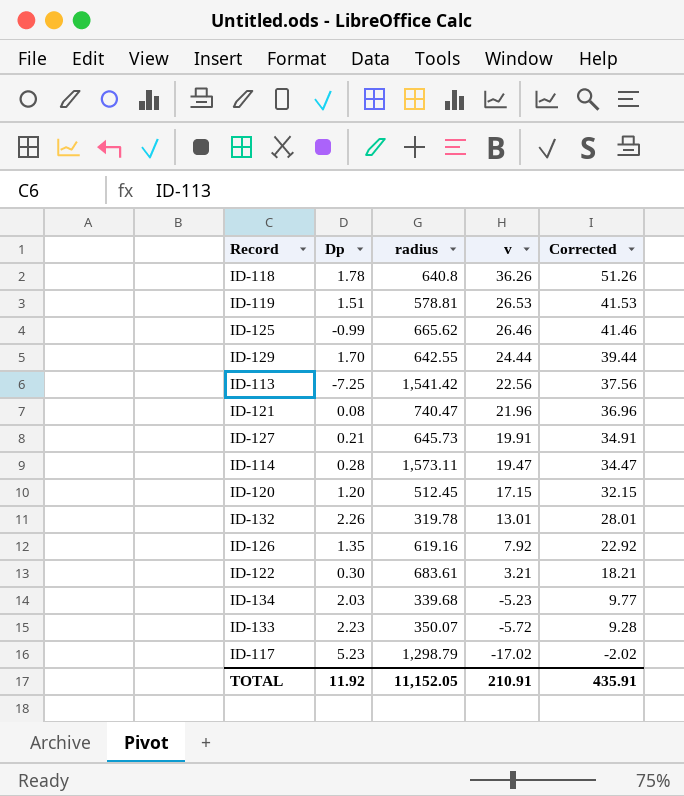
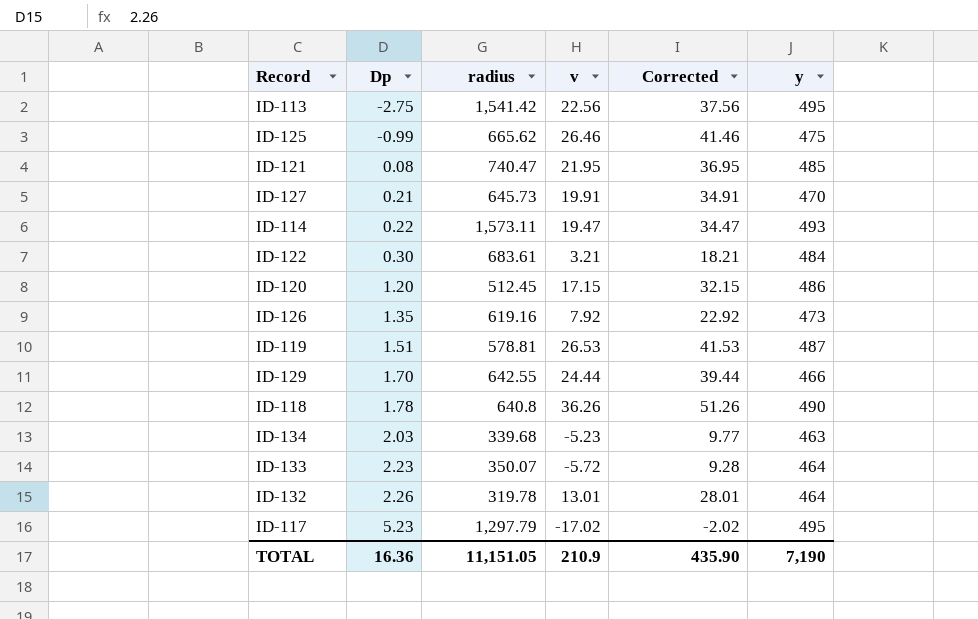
row order: v descending -> Dp ascending
column y | position: none -> 6
ID-113 | Dp: -7.25 -> -2.75
ID-121 | v: 21.96 -> 21.95
ID-121 | Corrected: 36.96 -> 36.95
ID-114 | Dp: 0.28 -> 0.22
ID-117 | radius: 1,298.79 -> 1,297.79
TOTAL | Dp: 11.92 -> 16.36
TOTAL | radius: 11,152.05 -> 11,151.05
TOTAL | v: 210.91 -> 210.9
TOTAL | Corrected: 435.91 -> 435.90

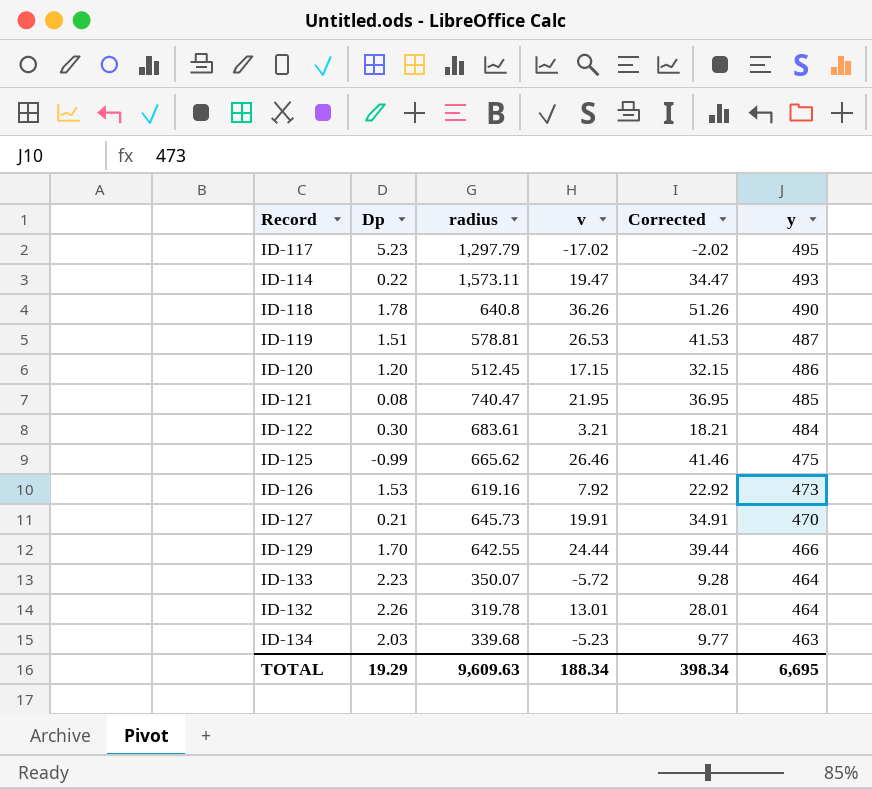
row order: Dp ascending -> y descending
row ID-113: -2.75 | 1,541.42 | 22.56 | 37.56 | 495 -> none
ID-126 | Dp: 1.35 -> 1.53
TOTAL | Dp: 16.36 -> 19.29
TOTAL | radius: 11,151.05 -> 9,609.63
TOTAL | v: 210.9 -> 188.34
TOTAL | Corrected: 435.90 -> 398.34
TOTAL | y: 7,190 -> 6,695

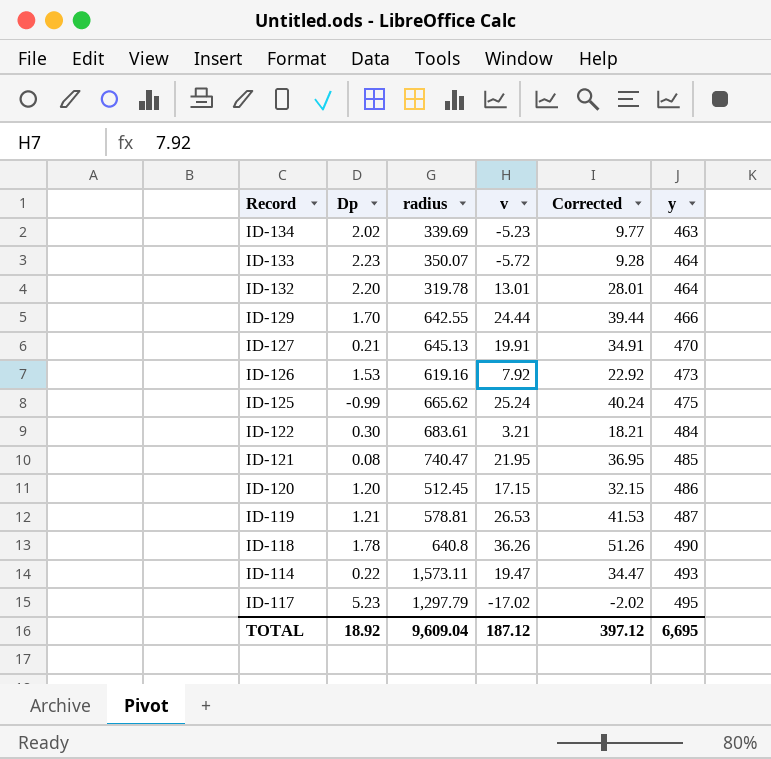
row order: y descending -> y ascending
ID-134 | Dp: 2.03 -> 2.02
ID-134 | radius: 339.68 -> 339.69
ID-132 | Dp: 2.26 -> 2.20
ID-127 | radius: 645.73 -> 645.13
ID-125 | v: 26.46 -> 25.24
ID-125 | Corrected: 41.46 -> 40.24
ID-119 | Dp: 1.51 -> 1.21
TOTAL | Dp: 19.29 -> 18.92
TOTAL | radius: 9,609.63 -> 9,609.04
TOTAL | v: 188.34 -> 187.12
TOTAL | Corrected: 398.34 -> 397.12

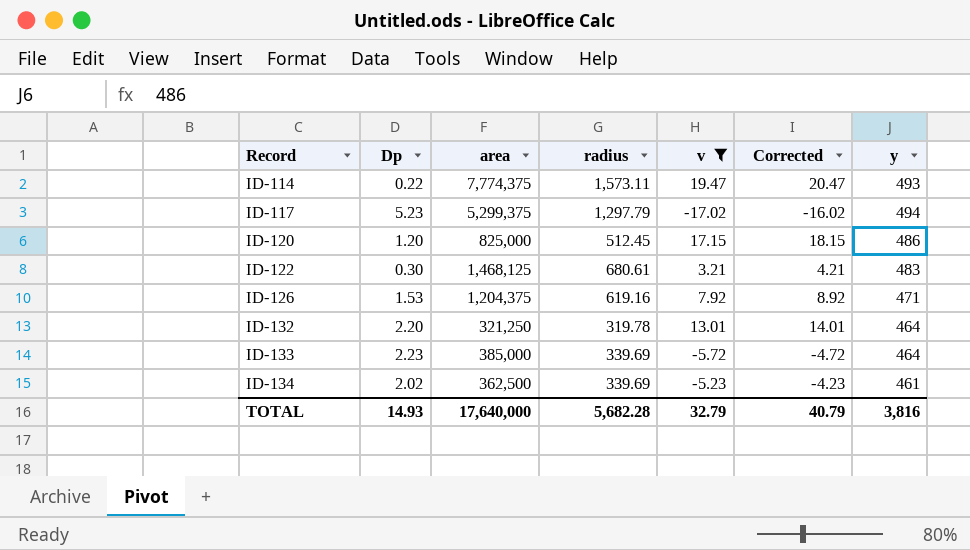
filter: none -> v <= 19.47
row order: y ascending -> Record ascending
column area | position: none -> 3
column Corrected | formula: [v] + 15 -> [v] + 1
ID-117 | y: 495 -> 494
ID-122 | radius: 683.61 -> 680.61
ID-122 | y: 484 -> 483
ID-126 | y: 473 -> 471
ID-133 | radius: 350.07 -> 339.69
ID-134 | y: 463 -> 461
TOTAL | Dp: 18.92 -> 14.93
TOTAL | radius: 9,609.04 -> 5,682.28
TOTAL | v: 187.12 -> 32.79
TOTAL | Corrected: 397.12 -> 40.79
TOTAL | y: 6,695 -> 3,816

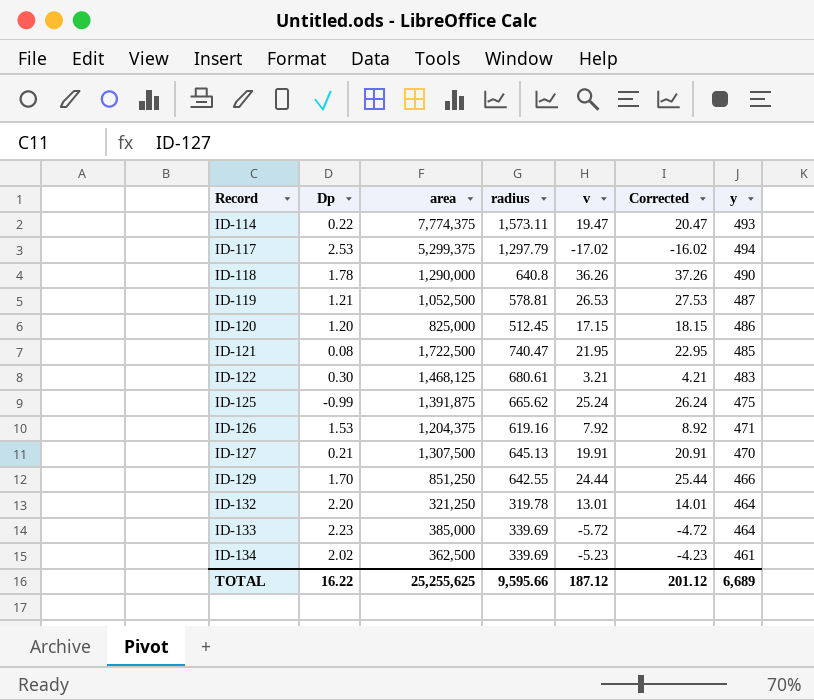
filter: v <= 19.47 -> none
ID-117 | Dp: 5.23 -> 2.53
TOTAL | Dp: 14.93 -> 16.22
TOTAL | area: 17,640,000 -> 25,255,625
TOTAL | radius: 5,682.28 -> 9,595.66
TOTAL | v: 32.79 -> 187.12
TOTAL | Corrected: 40.79 -> 201.12
TOTAL | y: 3,816 -> 6,689

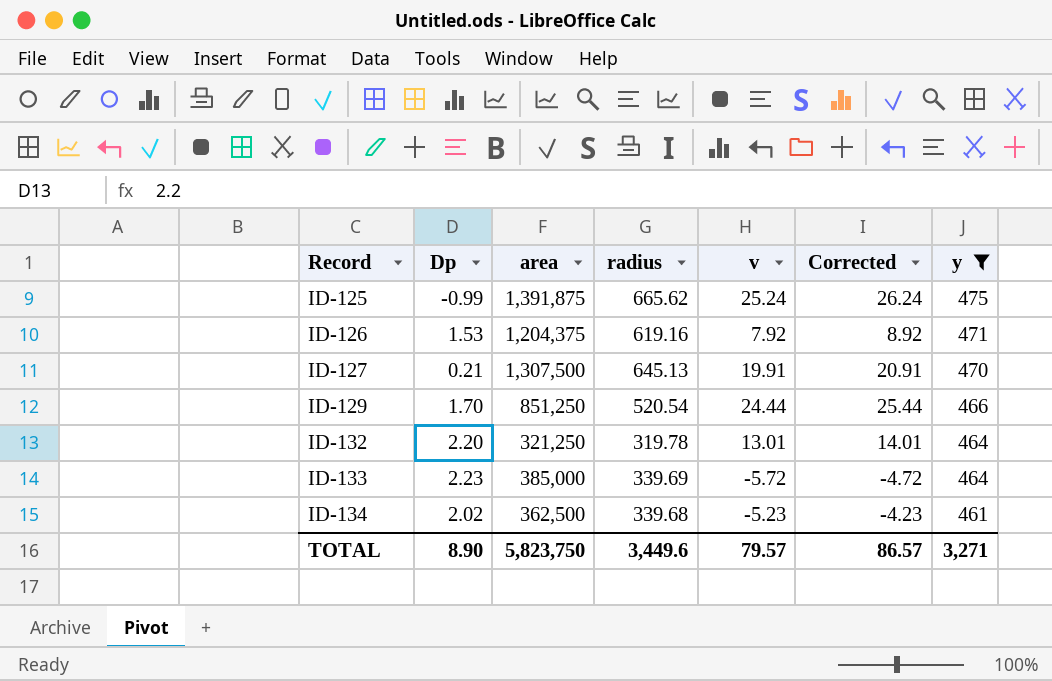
filter: none -> y <= 475
ID-129 | radius: 642.55 -> 520.54
ID-134 | radius: 339.69 -> 339.68
TOTAL | Dp: 16.22 -> 8.90
TOTAL | area: 25,255,625 -> 5,823,750
TOTAL | radius: 9,595.66 -> 3,449.6
TOTAL | v: 187.12 -> 79.57
TOTAL | Corrected: 201.12 -> 86.57
TOTAL | y: 6,689 -> 3,271

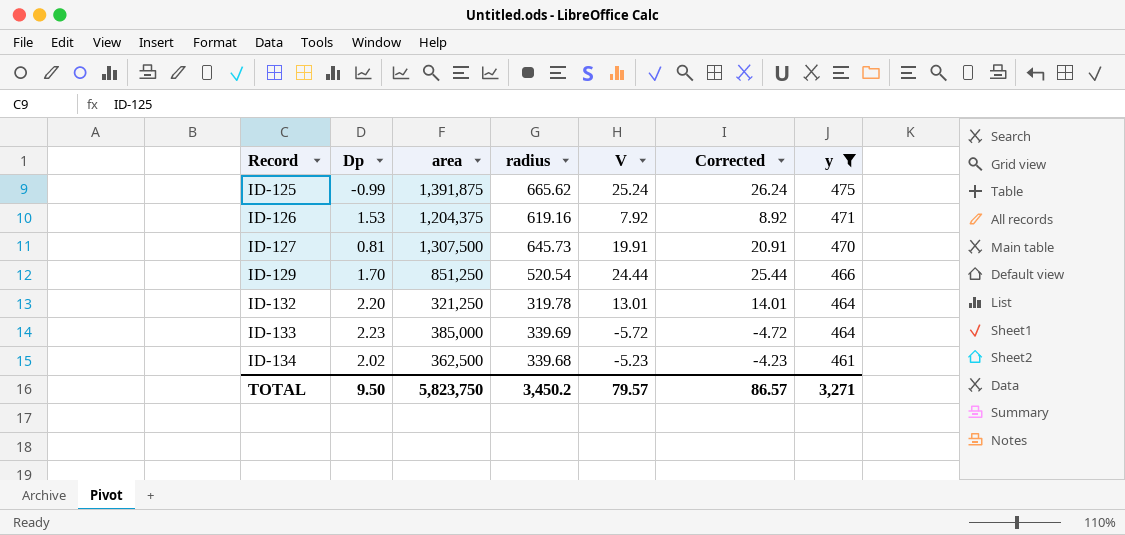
column name: v -> V
ID-127 | Dp: 0.21 -> 0.81
ID-127 | radius: 645.13 -> 645.73
TOTAL | Dp: 8.90 -> 9.50
TOTAL | radius: 3,449.6 -> 3,450.2

